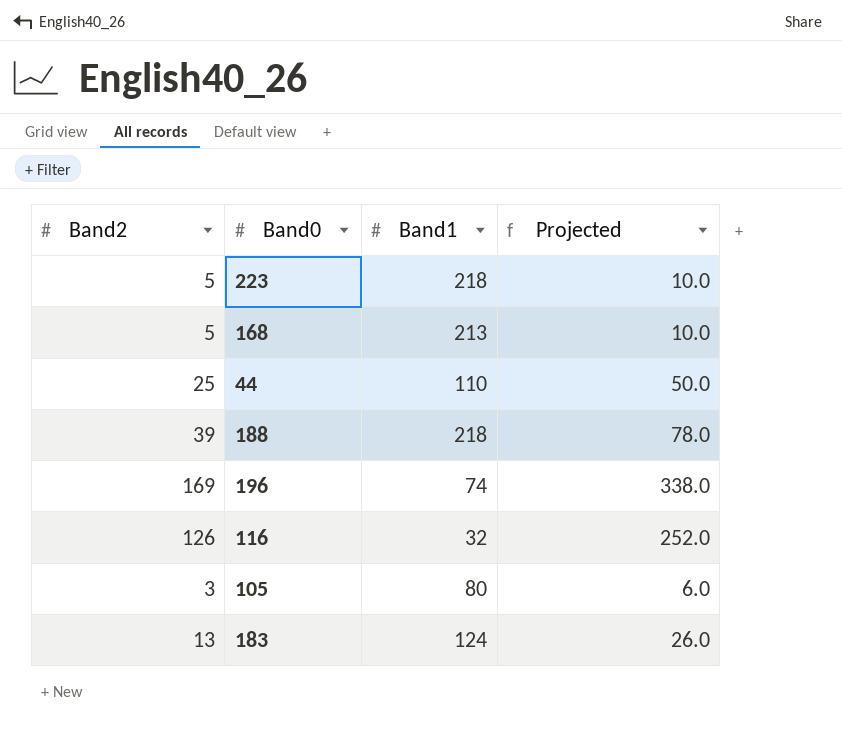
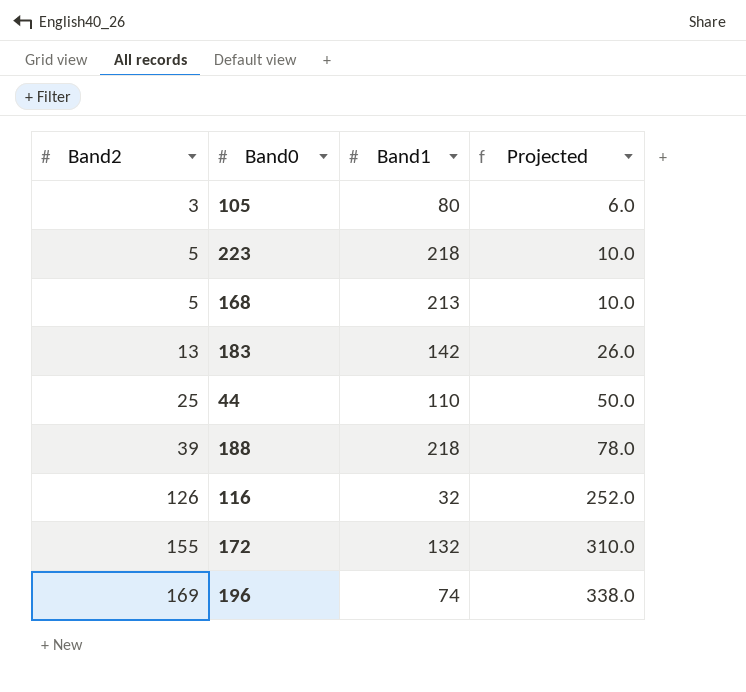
row order: none -> Band2 ascending
183 | Band1: 124 -> 142
row 172: none -> 155 | 132 | 310.0

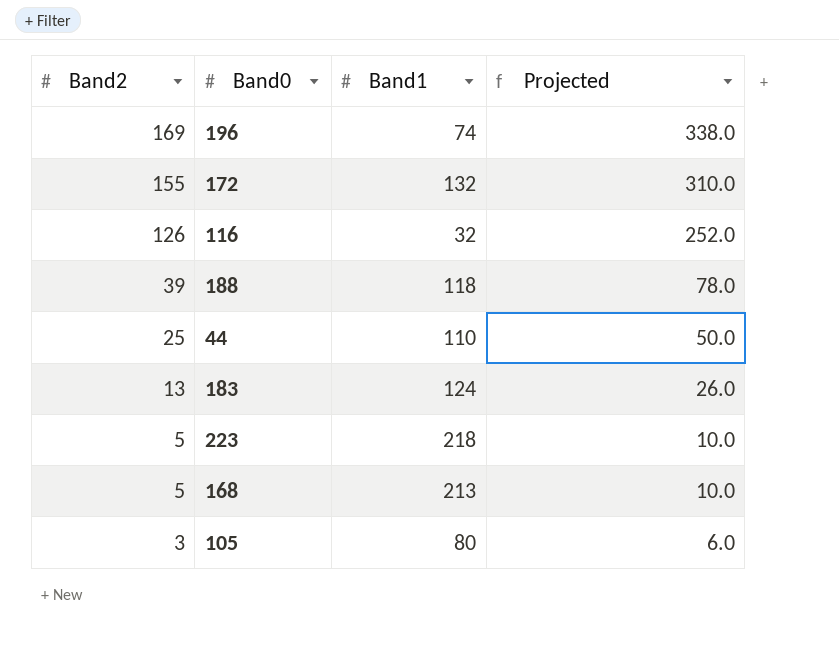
row order: Band2 ascending -> Band2 descending
188 | Band1: 218 -> 118
183 | Band1: 142 -> 124

